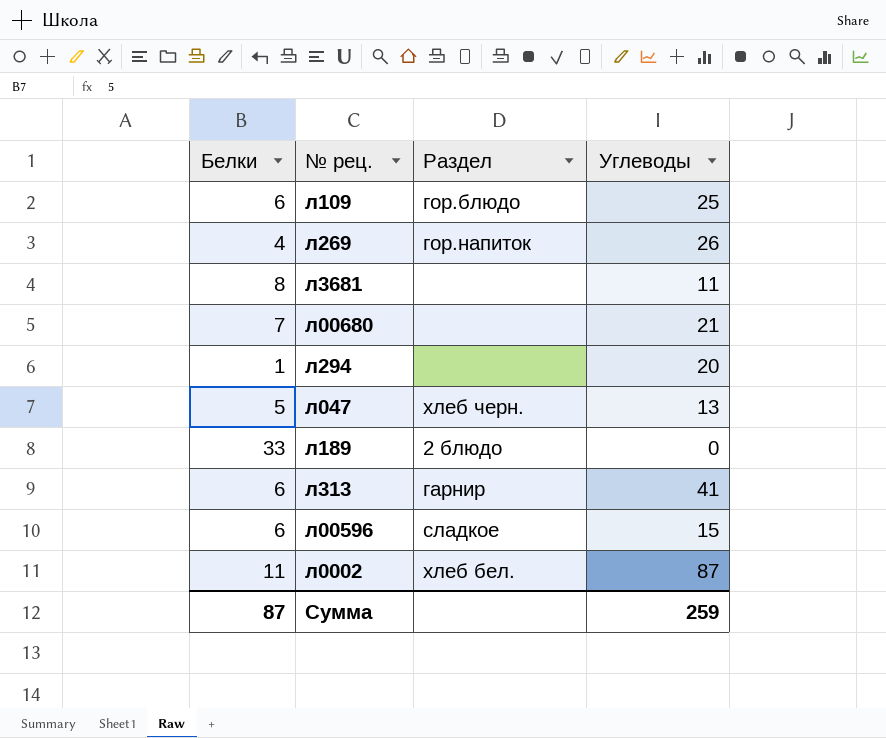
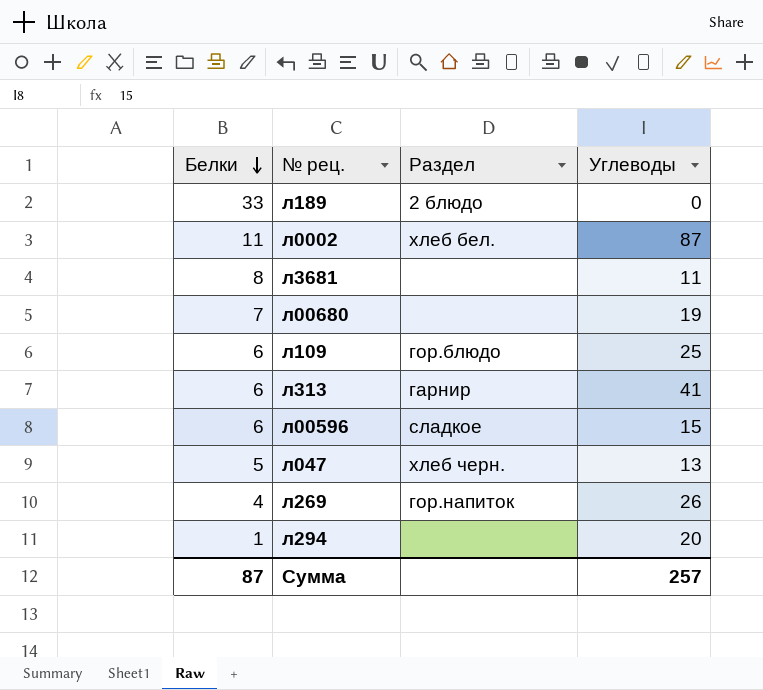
row order: none -> Белки descending
л00680 | Углеводы: 21 -> 19
Сумма | Углеводы: 259 -> 257

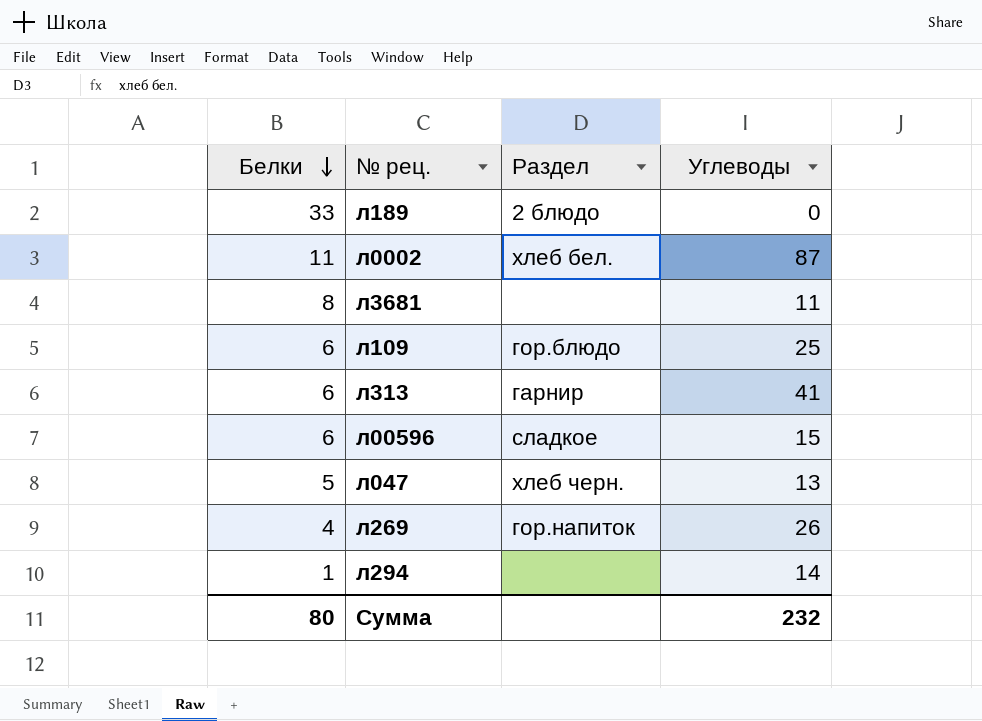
row л00680: 7 | none | 19 -> none
л294 | Углеводы: 20 -> 14
Сумма | Белки: 87 -> 80
Сумма | Углеводы: 257 -> 232

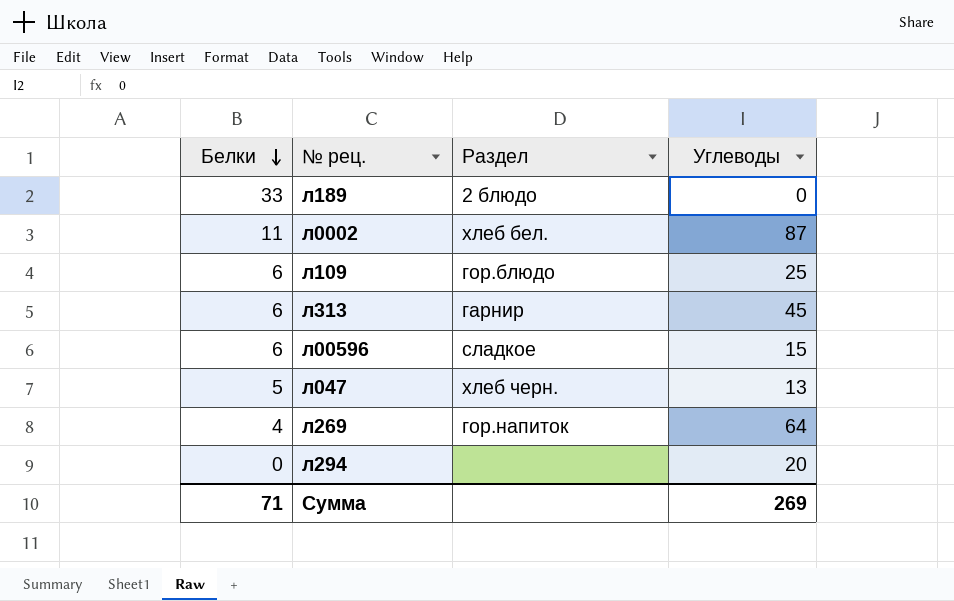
row л3681: 8 | none | 11 -> none
л313 | Углеводы: 41 -> 45
л269 | Углеводы: 26 -> 64
л294 | Белки: 1 -> 0
л294 | Углеводы: 14 -> 20
Сумма | Белки: 80 -> 71
Сумма | Углеводы: 232 -> 269

